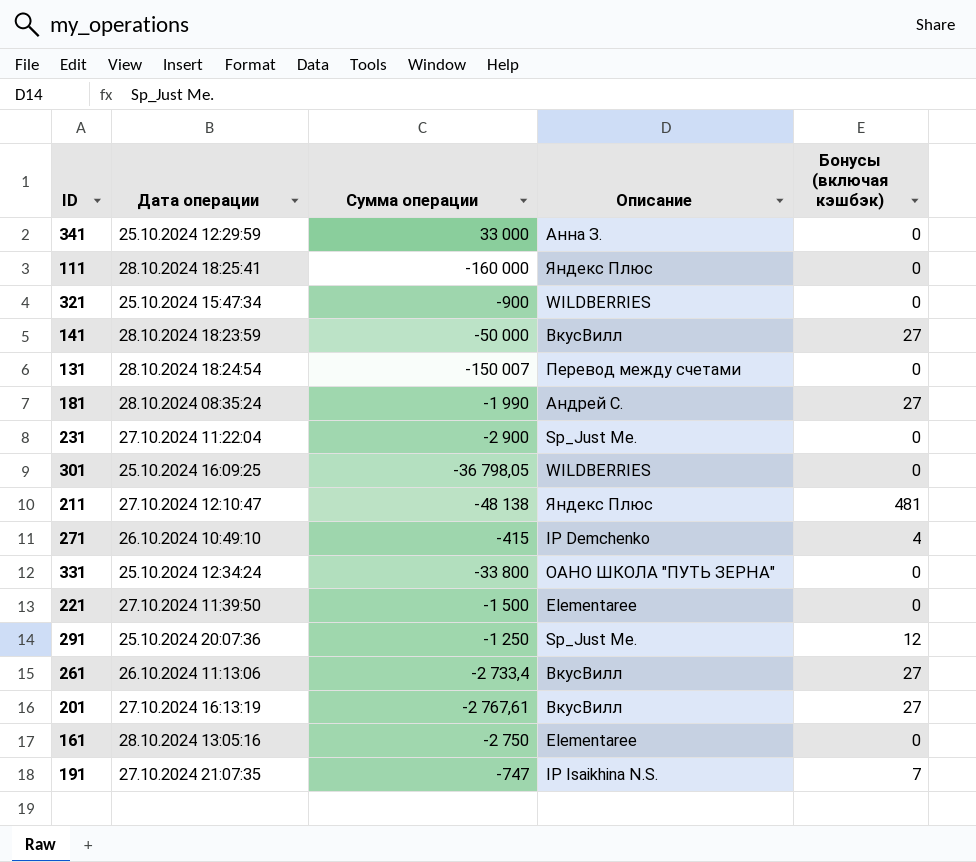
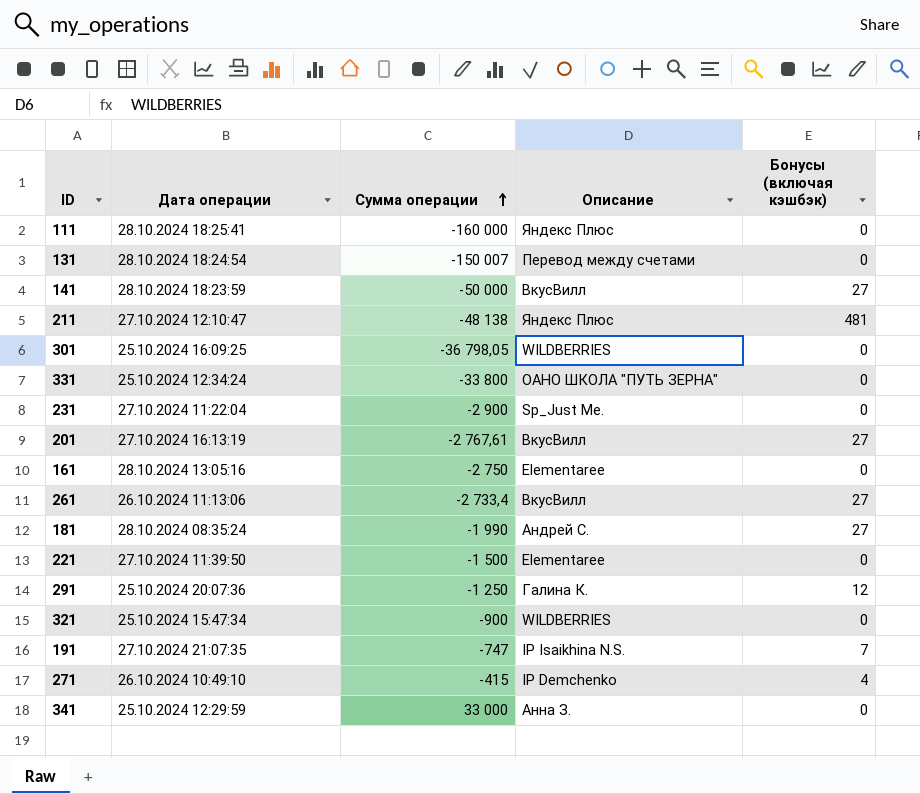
row order: none -> Сумма операции ascending
291 | Описание: Sp_Just Me. -> Галина К.

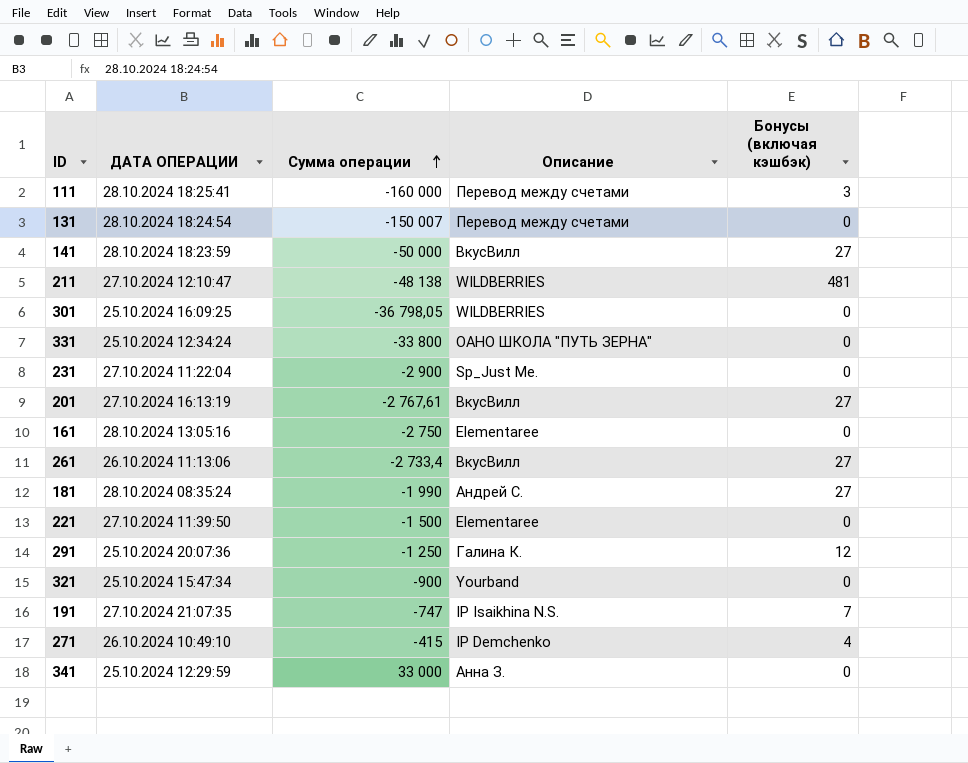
column name: Дата операции -> ДАТА ОПЕРАЦИИ
111 | Описание: Яндекс Плюс -> Перевод между счетами
111 | Бонусы (включая кэшбэк): 0 -> 3
211 | Описание: Яндекс Плюс -> WILDBERRIES
321 | Описание: WILDBERRIES -> Yourband

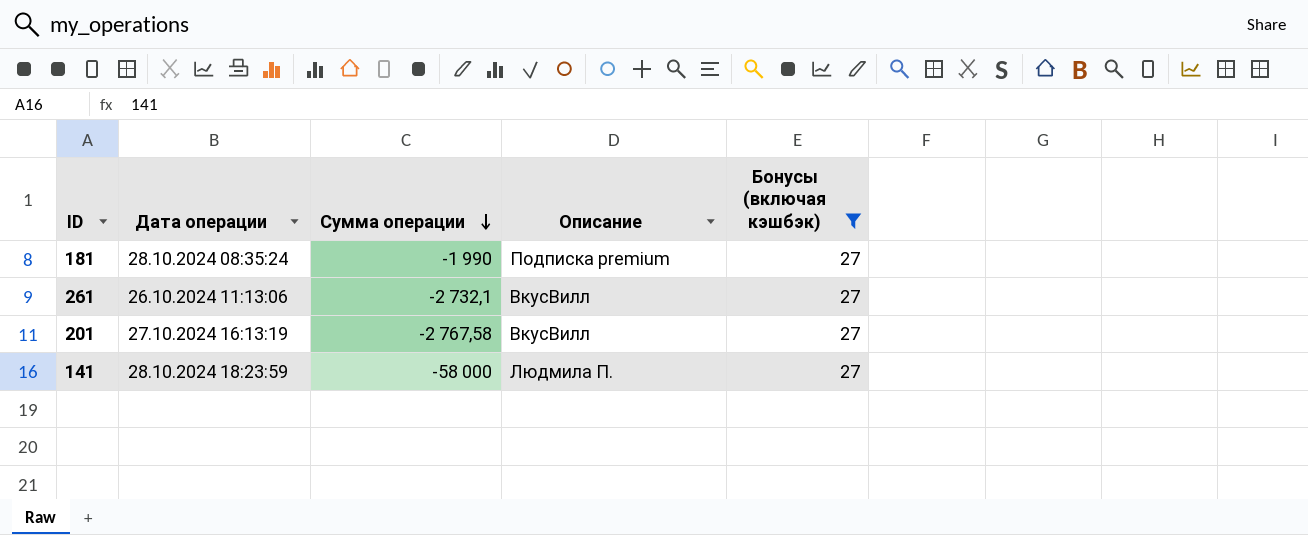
filter: none -> Бонусы (включая кэшбэк) = 27
row order: Сумма операции ascending -> Сумма операции descending
column name: ДАТА ОПЕРАЦИИ -> Дата операции
181 | Описание: Андрей С. -> Подписка premium
261 | Сумма операции: -2 733,4 -> -2 732,1
201 | Сумма операции: -2 767,61 -> -2 767,58
141 | Сумма операции: -50 000 -> -58 000
141 | Описание: ВкусВилл -> Людмила П.

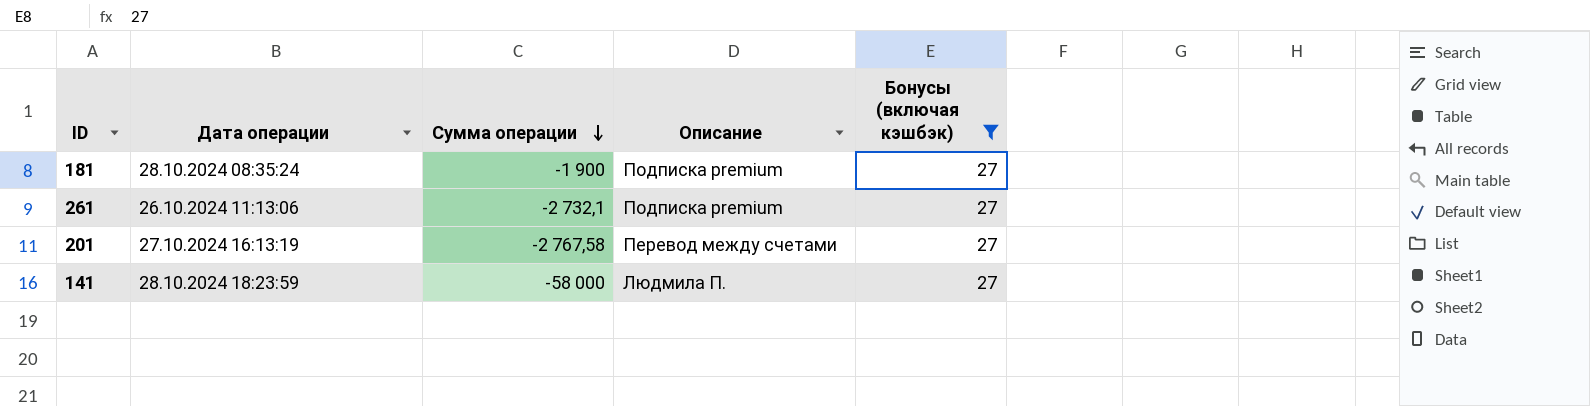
181 | Сумма операции: -1 990 -> -1 900
261 | Описание: ВкусВилл -> Подписка premium
201 | Описание: ВкусВилл -> Перевод между счетами

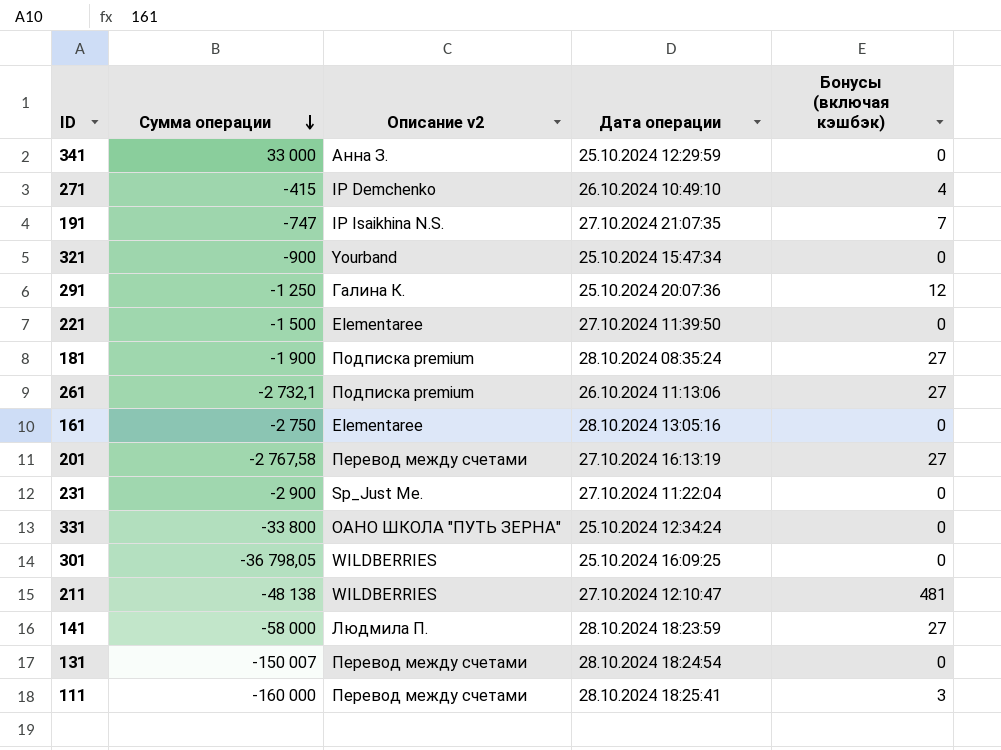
filter: Бонусы (включая кэшбэк) = 27 -> none
column name: Описание -> Описание v2
column Дата операции | position: 2 -> 4

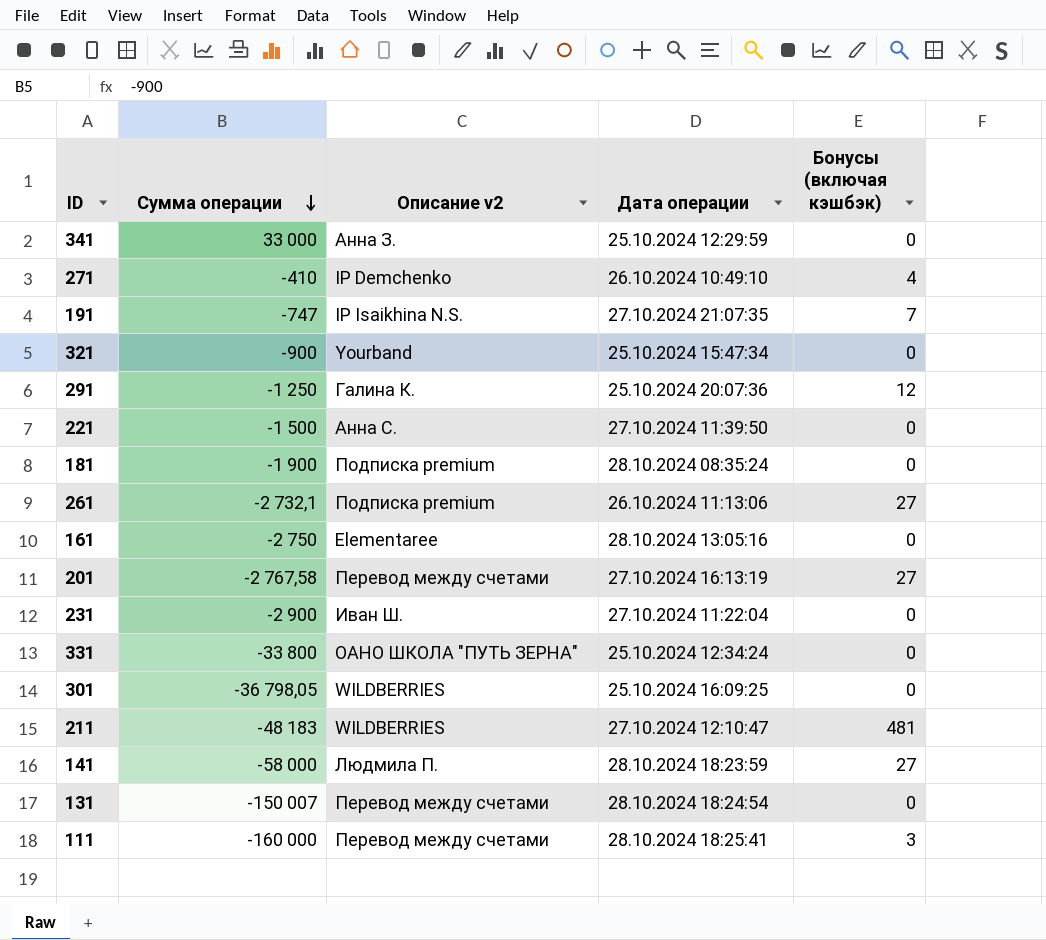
271 | Сумма операции: -415 -> -410
221 | Описание v2: Elementaree -> Анна С.
181 | Бонусы (включая кэшбэк): 27 -> 0
231 | Описание v2: Sp_Just Me. -> Иван Ш.
211 | Сумма операции: -48 138 -> -48 183

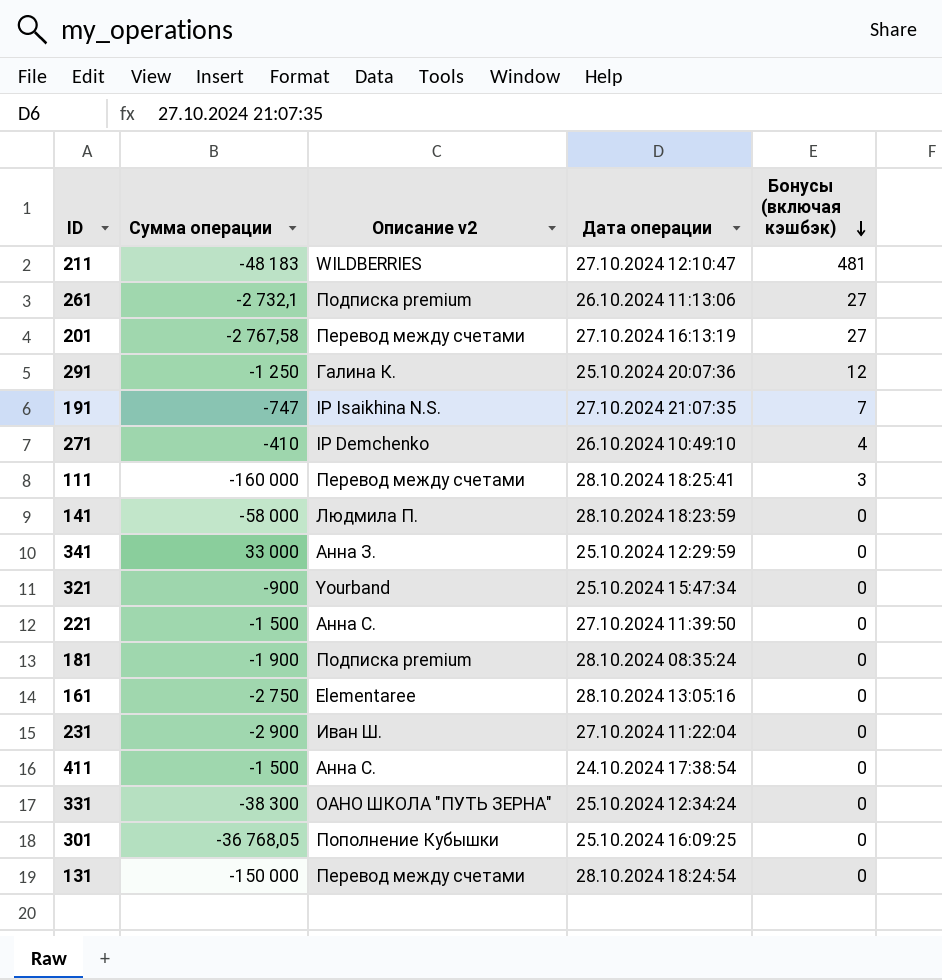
row order: Сумма операции descending -> Бонусы (включая кэшбэк) descending
141 | Бонусы (включая кэшбэк): 27 -> 0
row 411: none -> -1 500 | Анна С. | 24.10.2024 17:38:54 | 0
331 | Сумма операции: -33 800 -> -38 300
301 | Сумма операции: -36 798,05 -> -36 768,05
301 | Описание v2: WILDBERRIES -> Пополнение Кубышки
131 | Сумма операции: -150 007 -> -150 000

